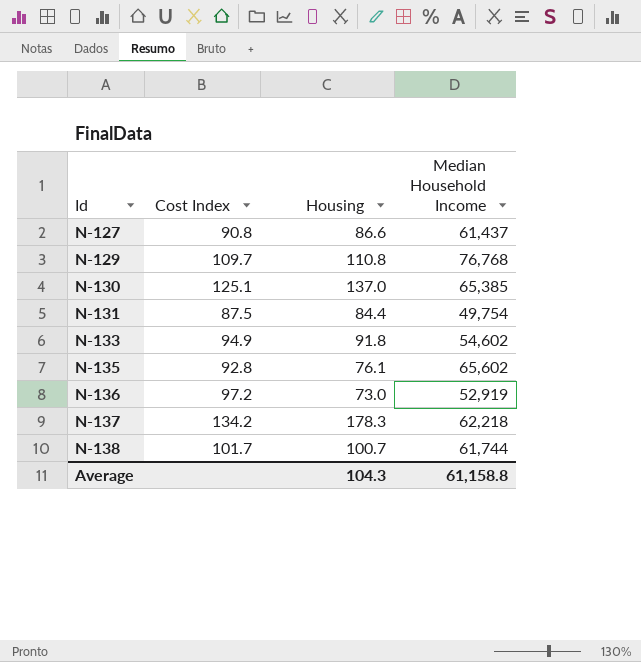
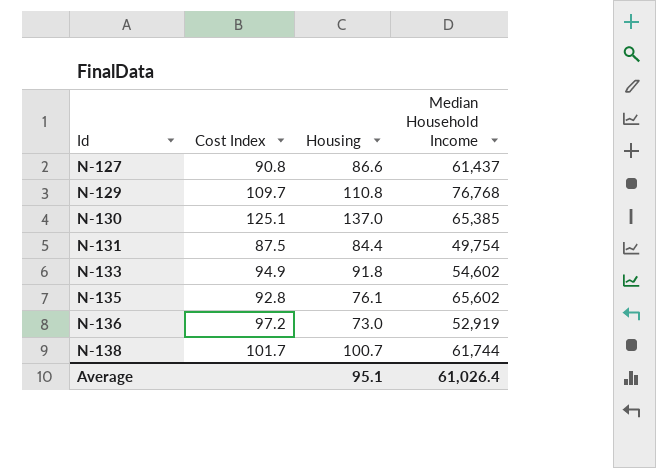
row N-137: 134.2 | 178.3 | 62,218 -> none
Average | Housing: 104.3 -> 95.1
Average | Median Household Income: 61,158.8 -> 61,026.4

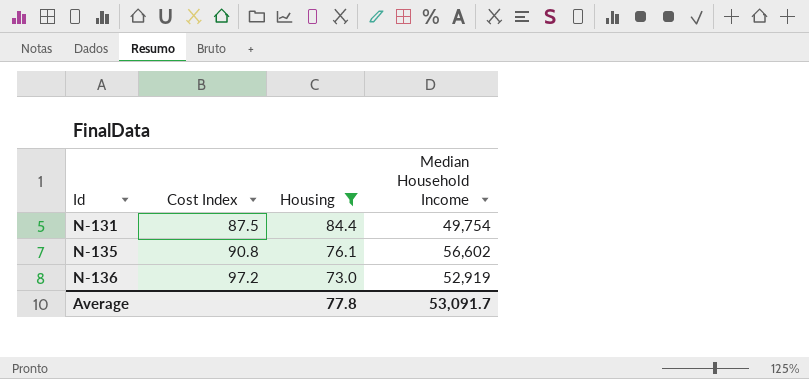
filter: none -> Housing <= 84.4
N-135 | Cost Index: 92.8 -> 90.8
N-135 | Median Household Income: 65,602 -> 56,602
Average | Housing: 95.1 -> 77.8
Average | Median Household Income: 61,026.4 -> 53,091.7

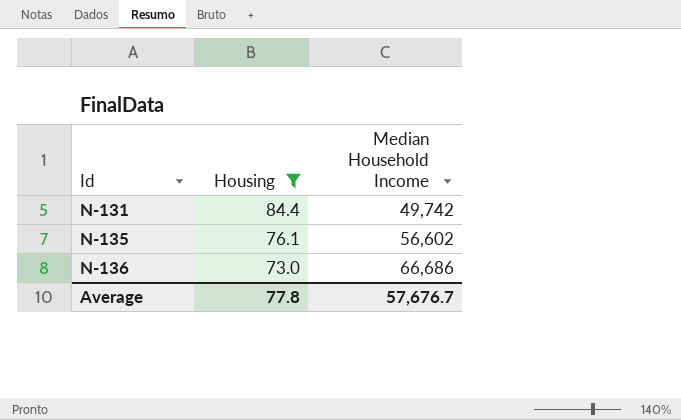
column Cost Index | position: 2 -> none
N-131 | Median Household Income: 49,754 -> 49,742
N-136 | Median Household Income: 52,919 -> 66,686
Average | Median Household Income: 53,091.7 -> 57,676.7

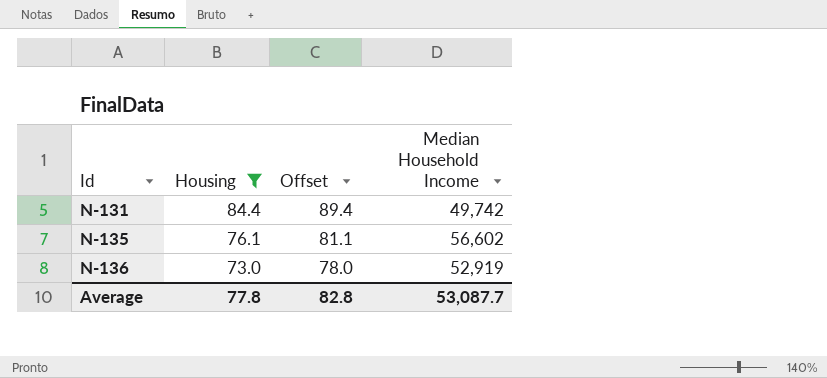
column Offset | formula: none -> [Housing] + 5
N-136 | Median Household Income: 66,686 -> 52,919
Average | Median Household Income: 57,676.7 -> 53,087.7

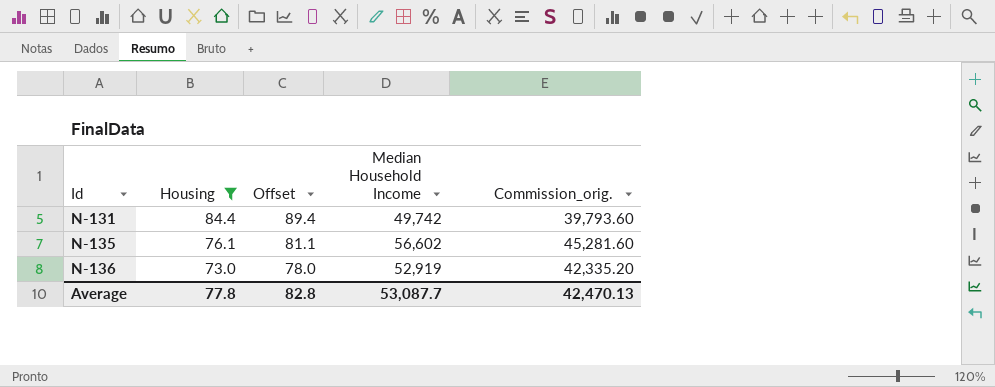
column Commission_orig. | formula: none -> [Median Household Income] * 0.8

